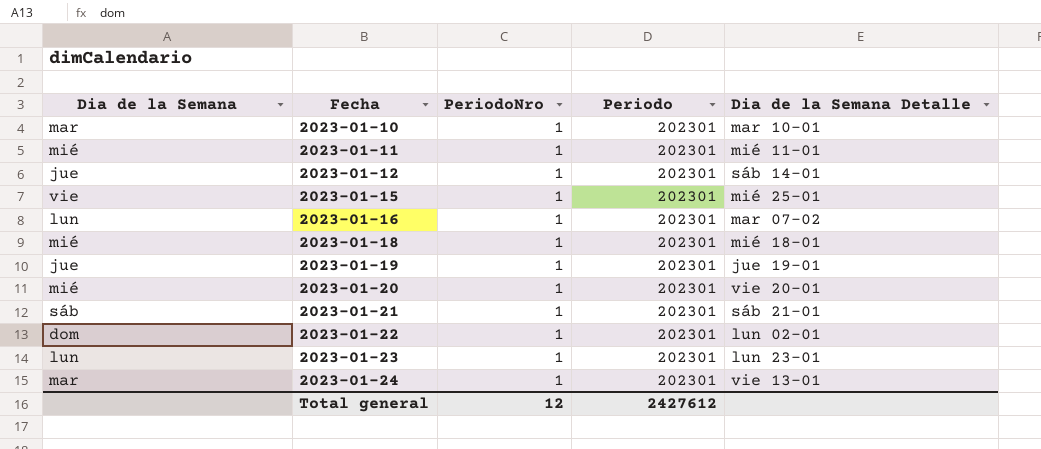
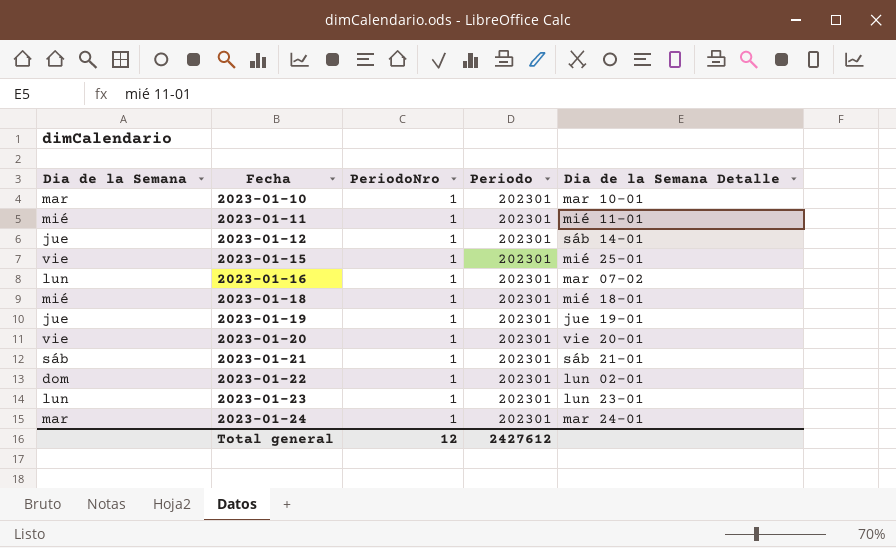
2023-01-20 | Dia de la Semana: mié -> vie
2023-01-24 | Dia de la Semana Detalle: vie 13-01 -> mar 24-01

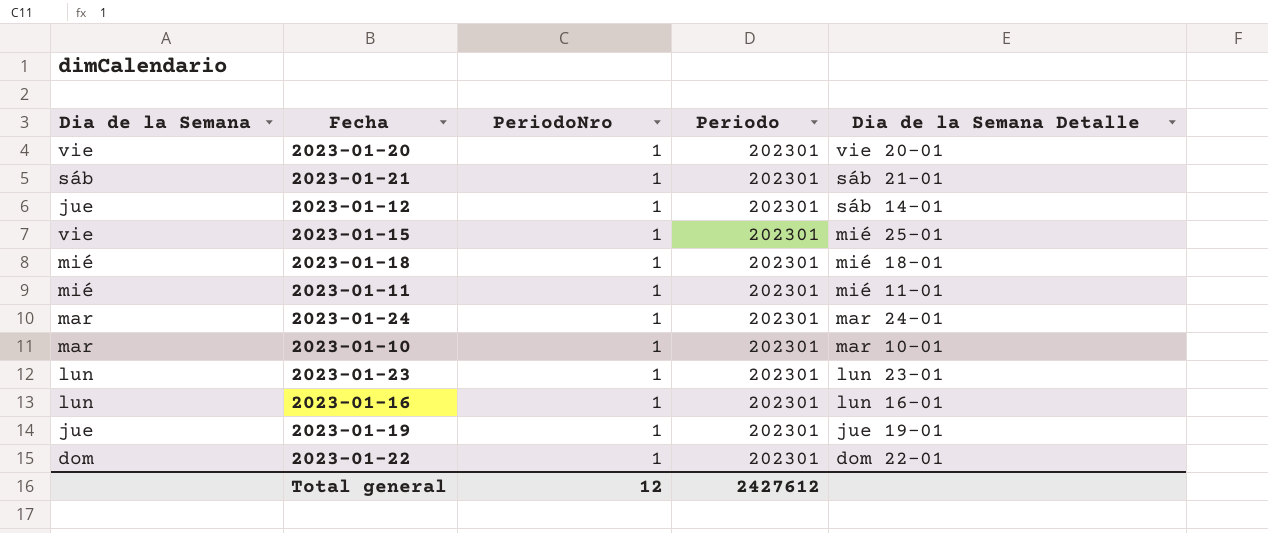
row order: Fecha ascending -> Dia de la Semana Detalle descending
2023-01-16 | Dia de la Semana Detalle: mar 07-02 -> lun 16-01
2023-01-22 | Dia de la Semana Detalle: lun 02-01 -> dom 22-01

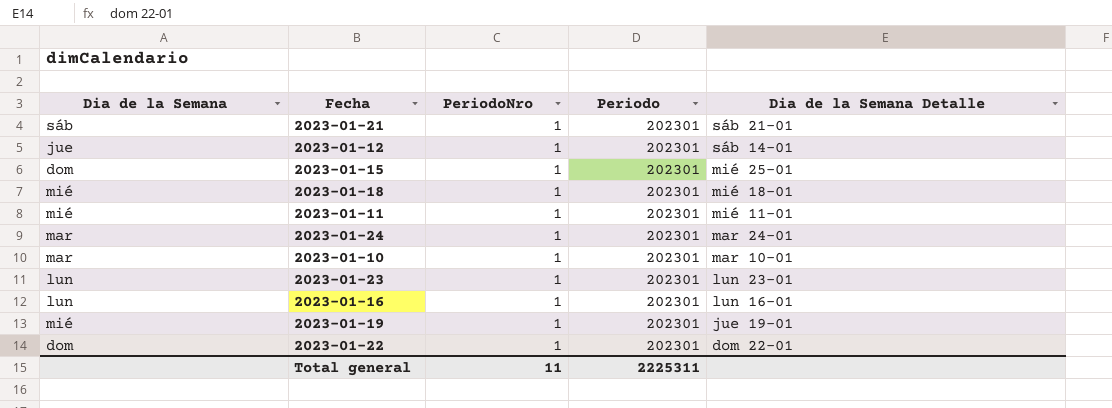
row 2023-01-20: vie | 1 | 202301 | vie 20-01 -> none
2023-01-15 | Dia de la Semana: vie -> dom
2023-01-19 | Dia de la Semana: jue -> mié
Total general | PeriodoNro: 12 -> 11
Total general | Periodo: 2427612 -> 2225311

